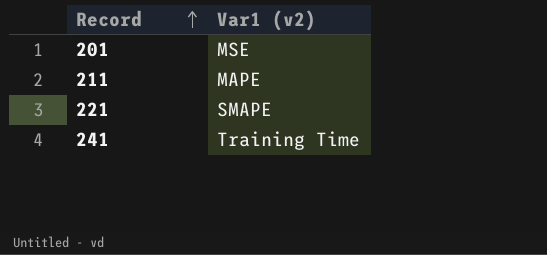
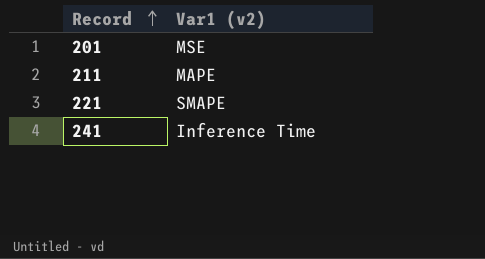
241 | Var1 (v2): Training Time -> Inference Time

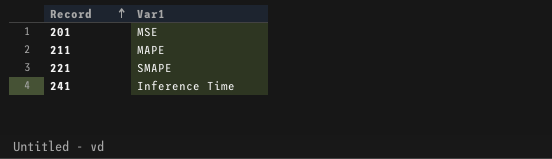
column name: Var1 (v2) -> Var1

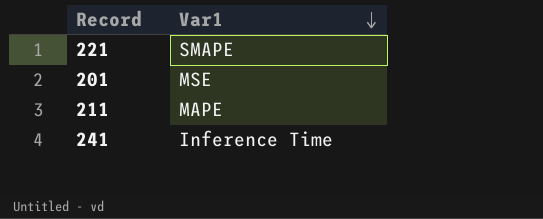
row order: Record ascending -> Var1 descending

